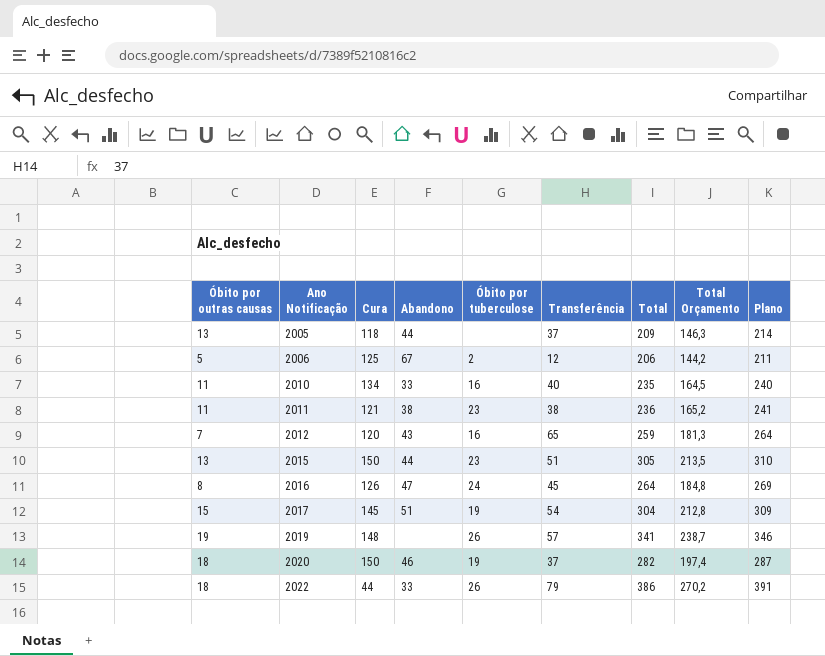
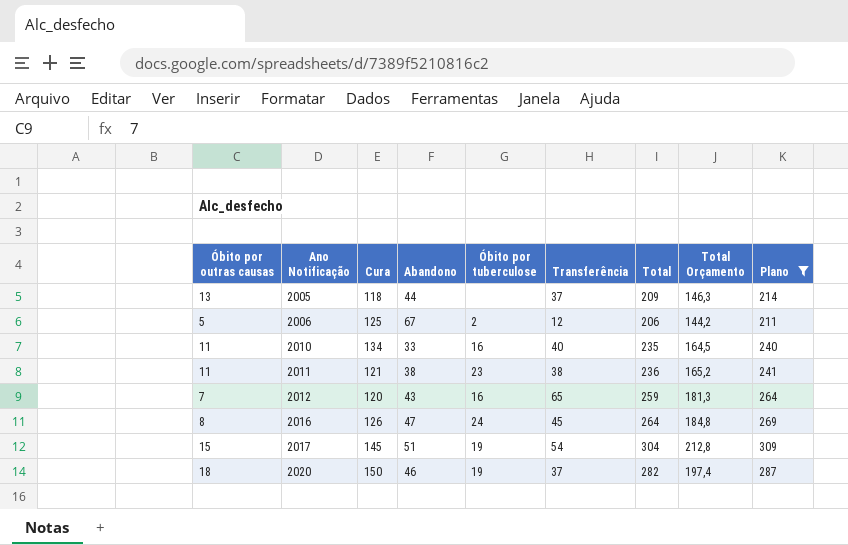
filter: none -> Plano <= 309

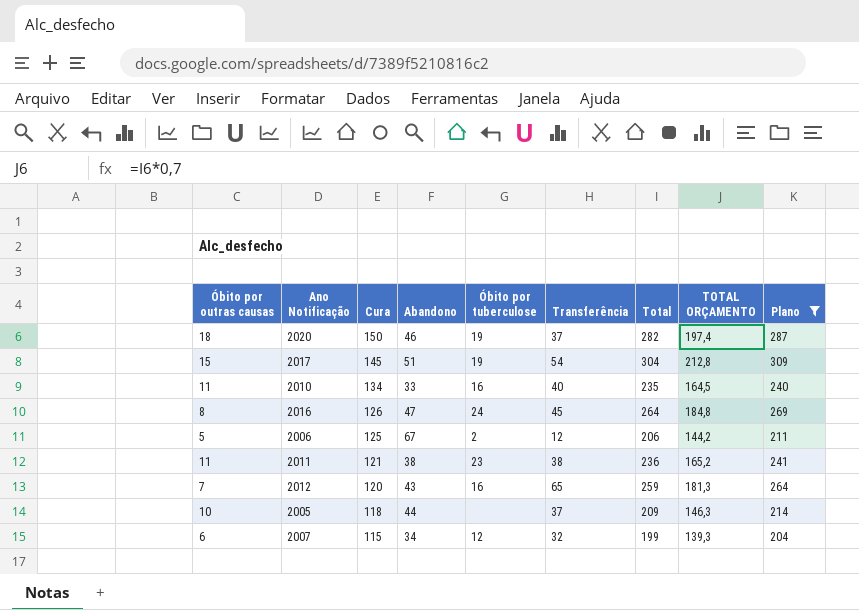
row order: Ano Notificação ascending -> Cura descending
column name: Total Orçamento -> TOTAL ORÇAMENTO
2005 | Óbito por outras causas: 13 -> 10
row 2007: none -> 6 | 115 | 34 | 12 | 32 | 199 | 139,3 | 204

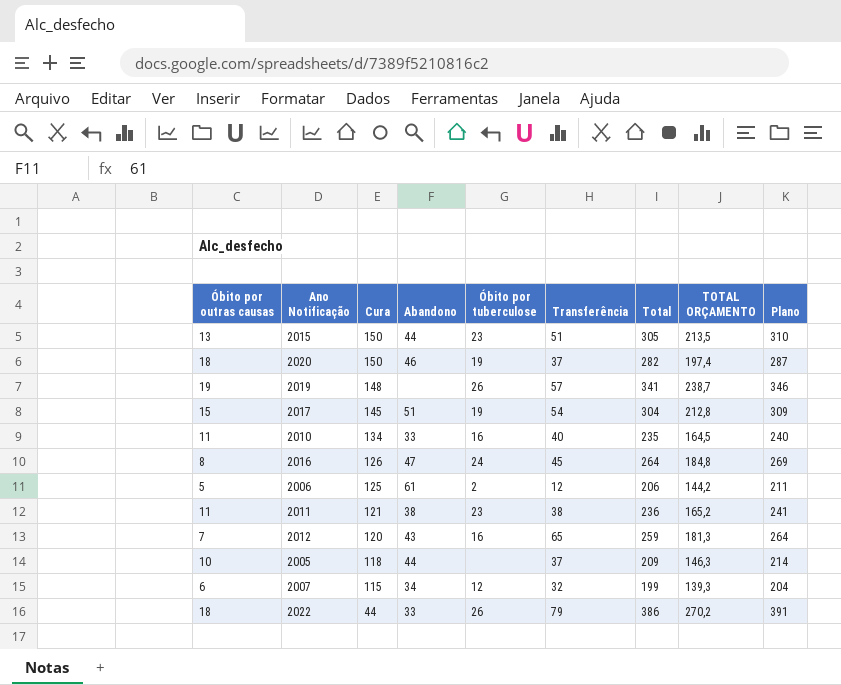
filter: Plano <= 309 -> none
2006 | Abandono: 67 -> 61

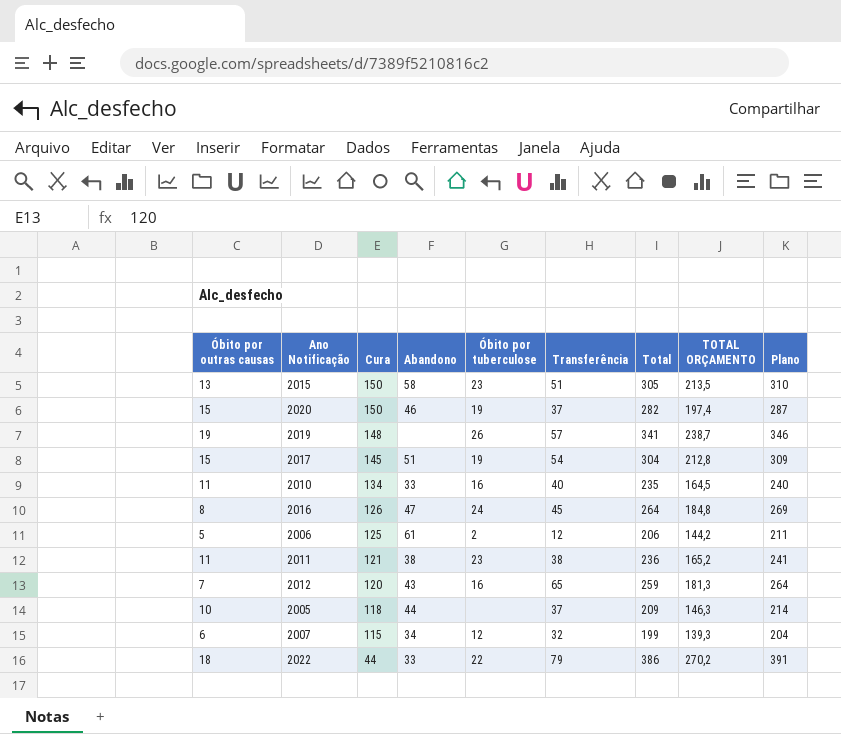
2015 | Abandono: 44 -> 58
2020 | Óbito por outras causas: 18 -> 15
2022 | Óbito por tuberculose: 26 -> 22

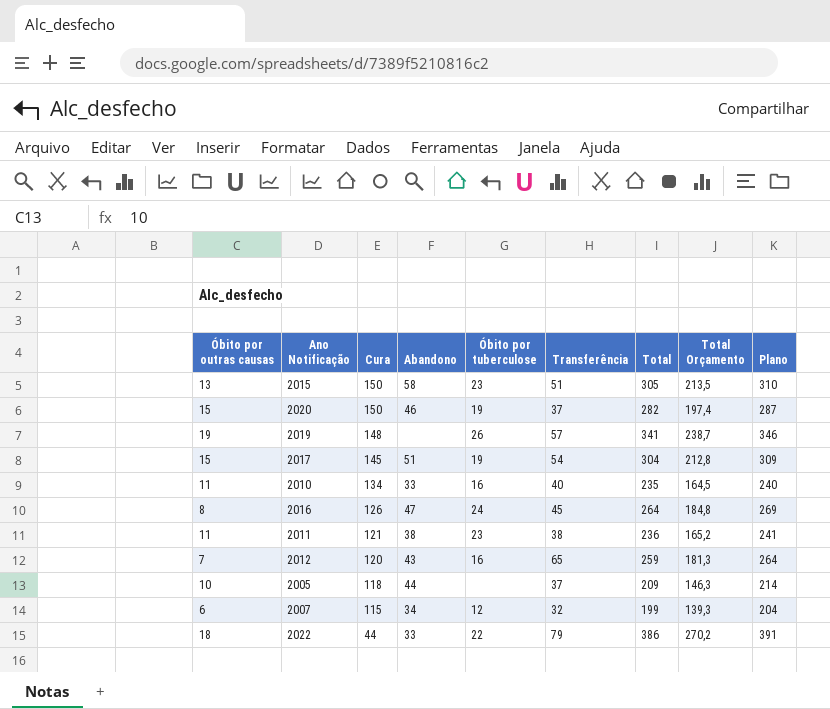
column name: TOTAL ORÇAMENTO -> Total Orçamento
row 2006: 5 | 125 | 61 | 2 | 12 | 206 | 144,2 | 211 -> none

